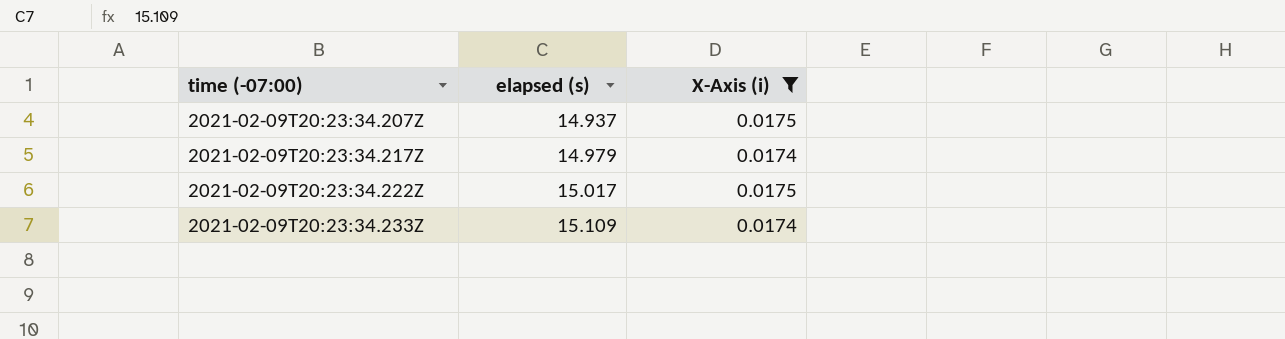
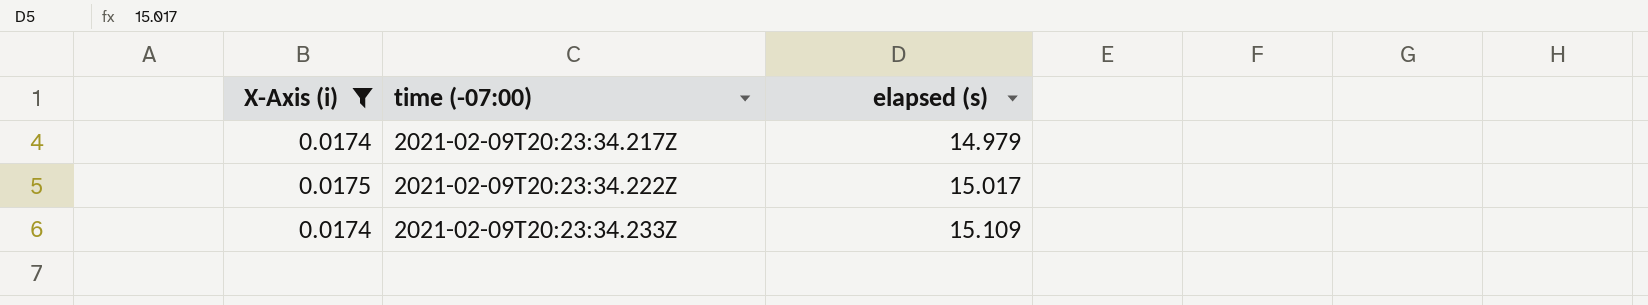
column X-Axis (i) | position: 3 -> 1
row 2021-02-09T20:23:34.207Z: 14.937 | 0.0175 -> none

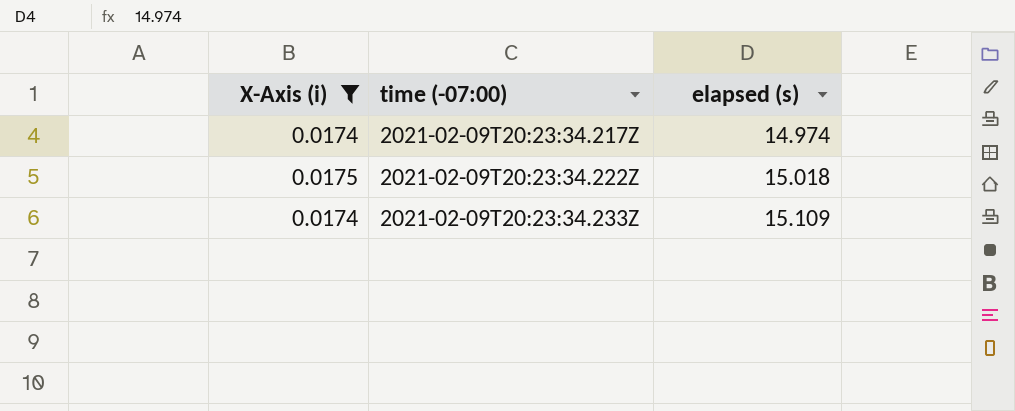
2021-02-09T20:23:34.217Z | elapsed (s): 14.979 -> 14.974
2021-02-09T20:23:34.222Z | elapsed (s): 15.017 -> 15.018

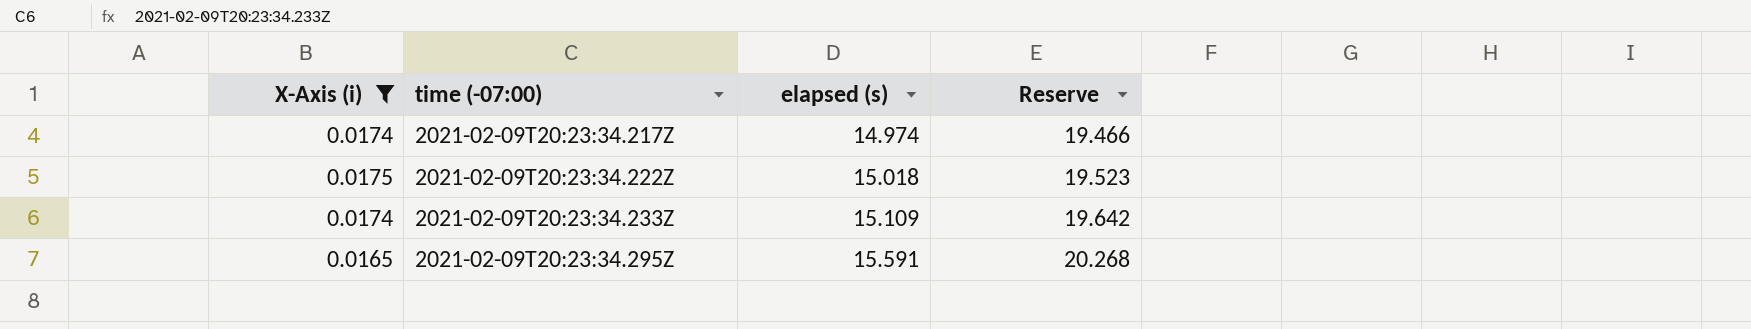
column Reserve | formula: none -> [elapsed (s)] * 1.3
row 2021-02-09T20:23:34.295Z: none -> 0.0165 | 15.591 | 20.268

